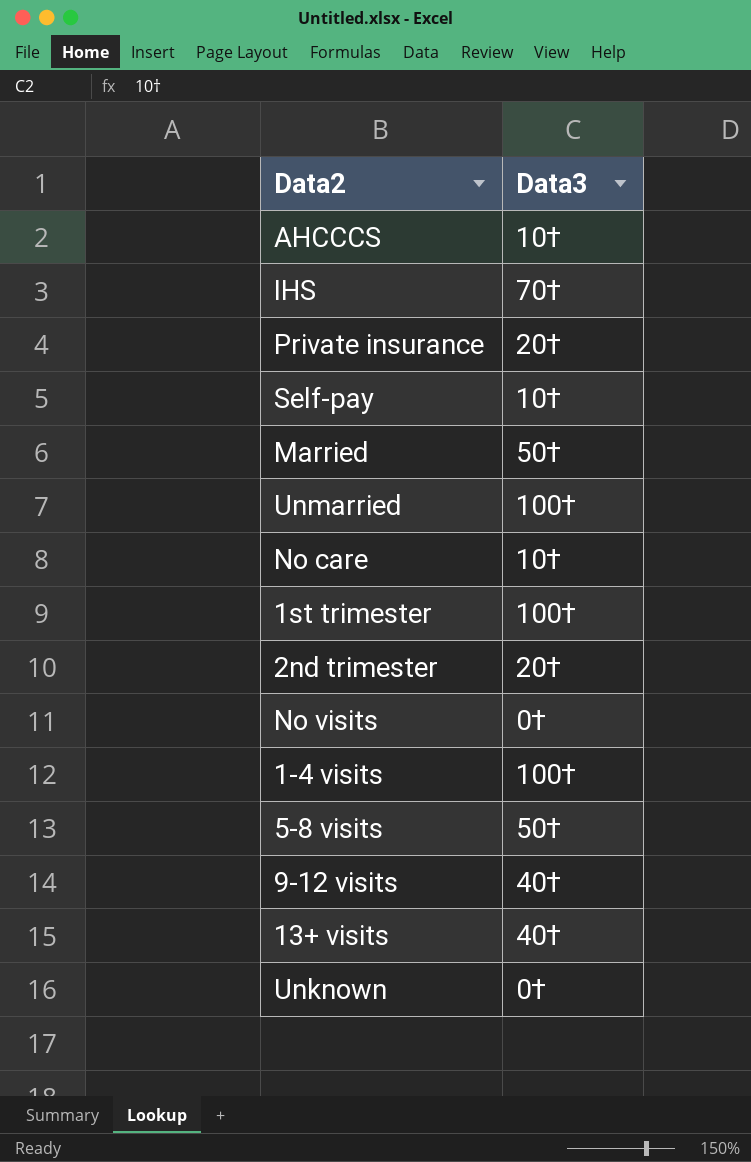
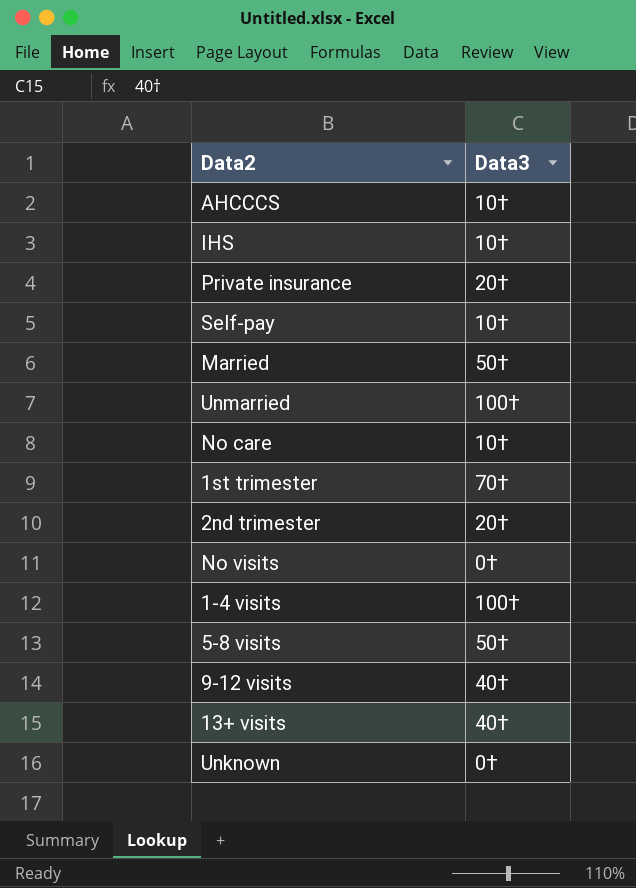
IHS | Data3: 70† -> 10†
1st trimester | Data3: 100† -> 70†

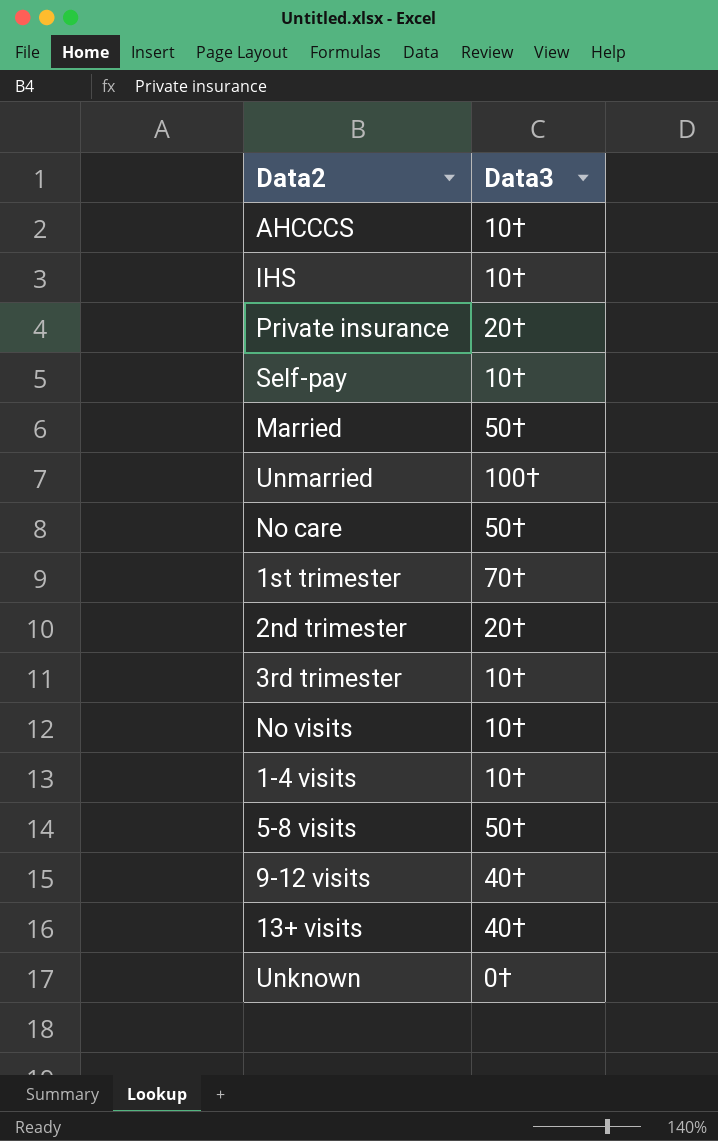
No care | Data3: 10† -> 50†
row 3rd trimester: none -> 10†
No visits | Data3: 0† -> 10†
1-4 visits | Data3: 100† -> 10†

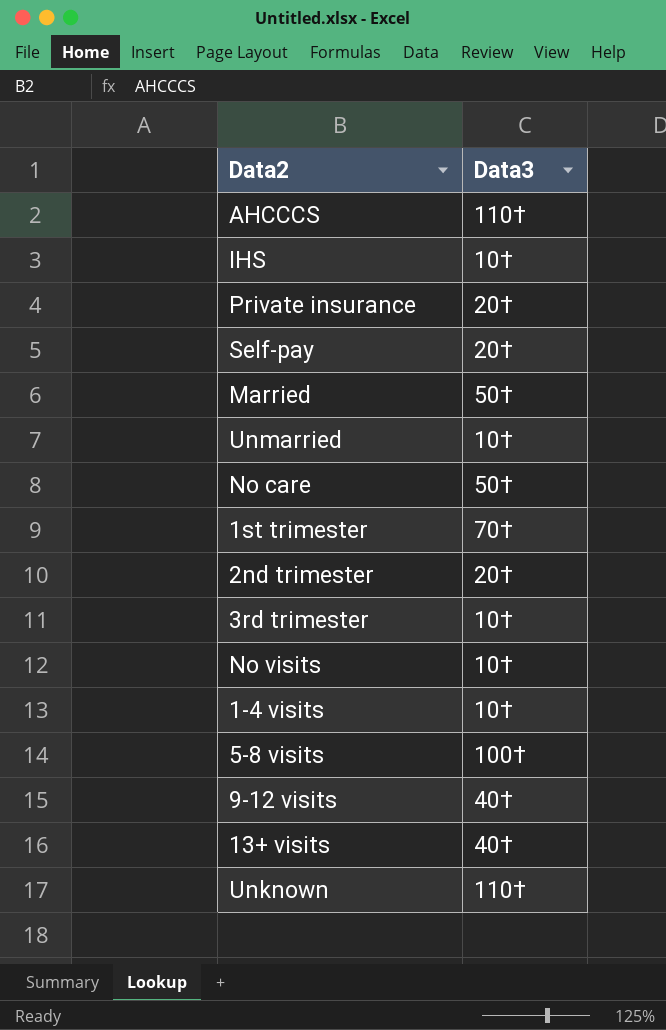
AHCCCS | Data3: 10† -> 110†
Self-pay | Data3: 10† -> 20†
Unmarried | Data3: 100† -> 10†
5-8 visits | Data3: 50† -> 100†
Unknown | Data3: 0† -> 110†

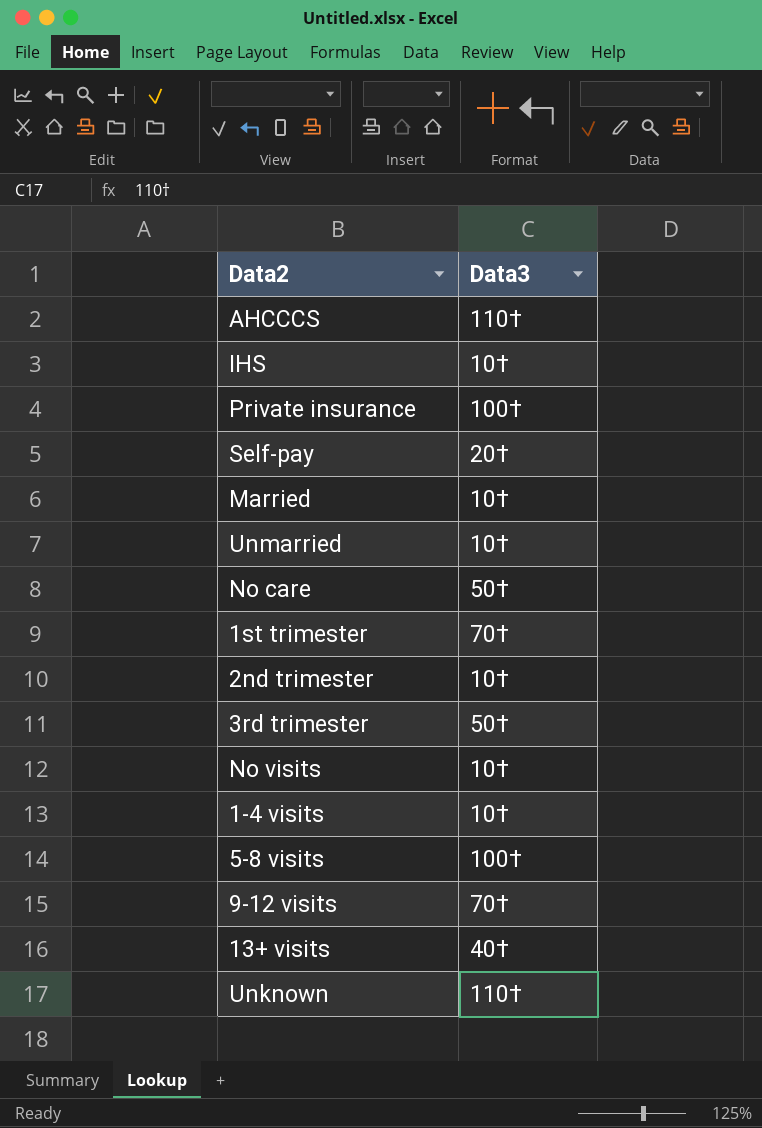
Private insurance | Data3: 20† -> 100†
Married | Data3: 50† -> 10†
2nd trimester | Data3: 20† -> 10†
3rd trimester | Data3: 10† -> 50†
9-12 visits | Data3: 40† -> 70†

